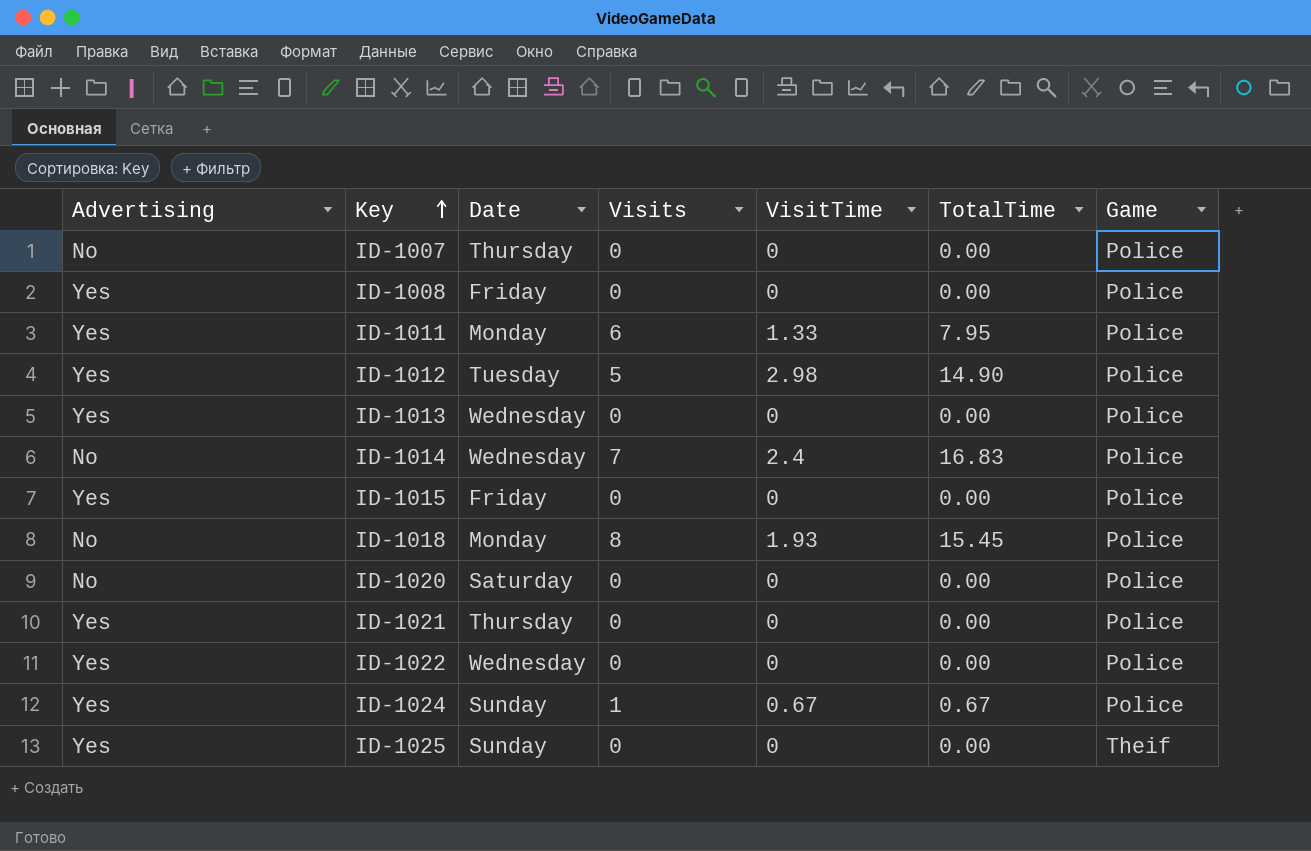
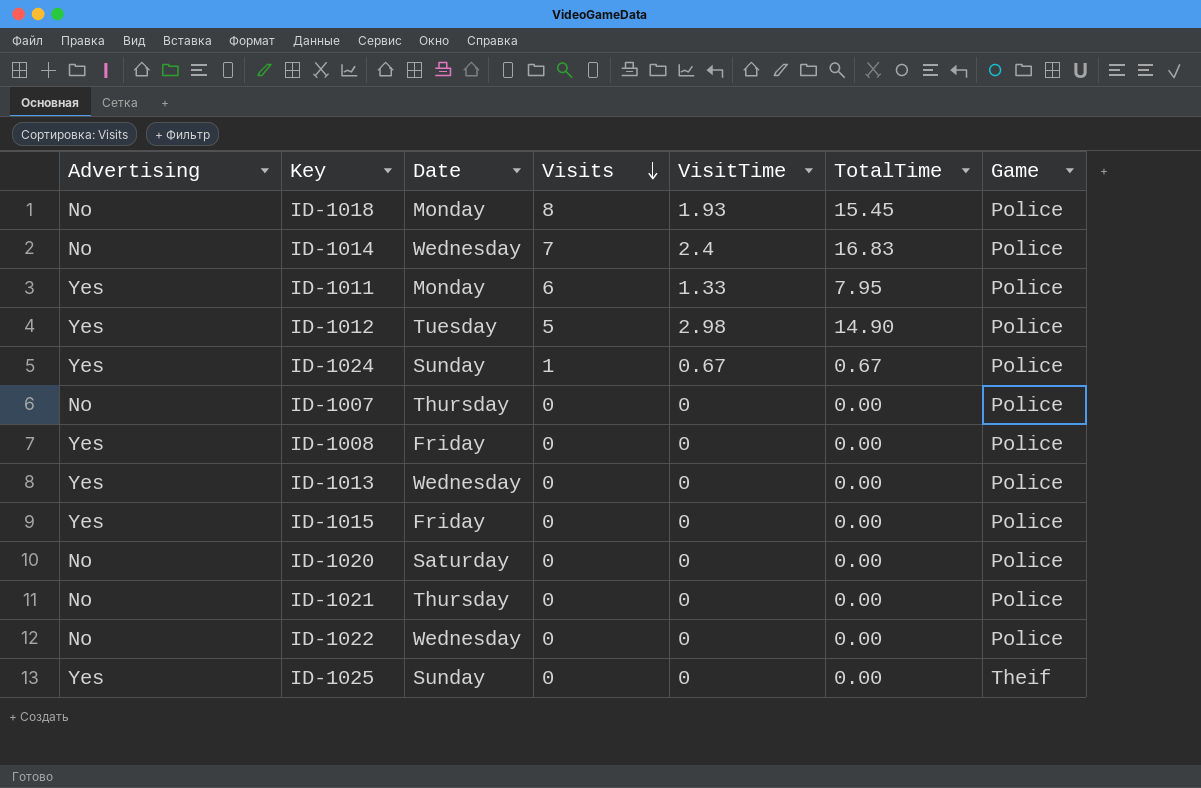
row order: Key ascending -> Visits descending
ID-1021 | Advertising: Yes -> No
ID-1022 | Advertising: Yes -> No

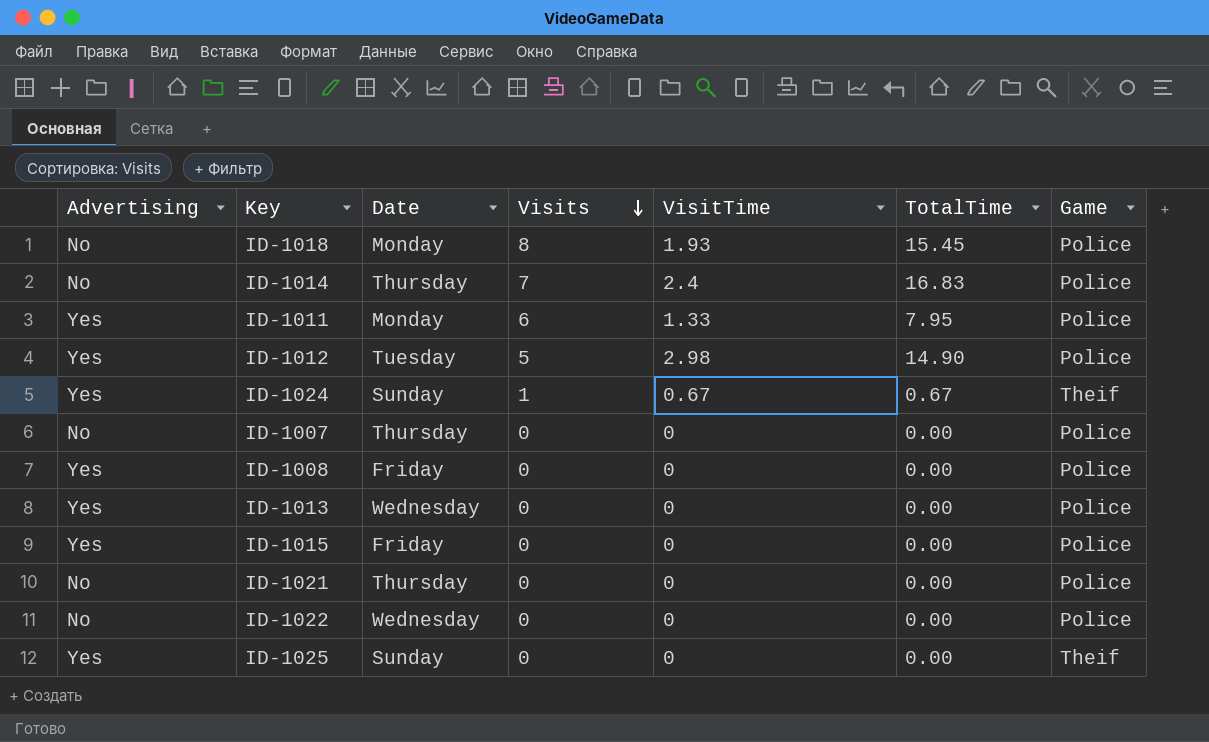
row ID-1020: No | Saturday | 0 | 0 | 0.00 | Police -> none
ID-1014 | Date: Wednesday -> Thursday
ID-1024 | Game: Police -> Theif

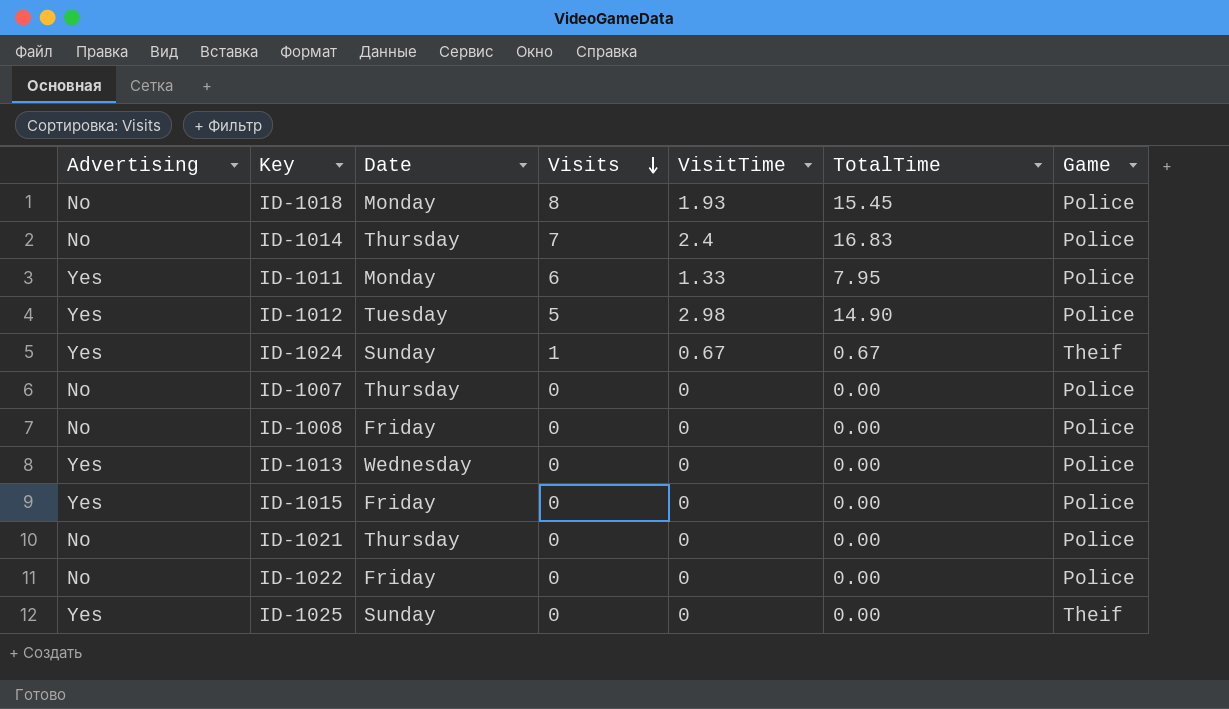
ID-1008 | Advertising: Yes -> No
ID-1022 | Date: Wednesday -> Friday

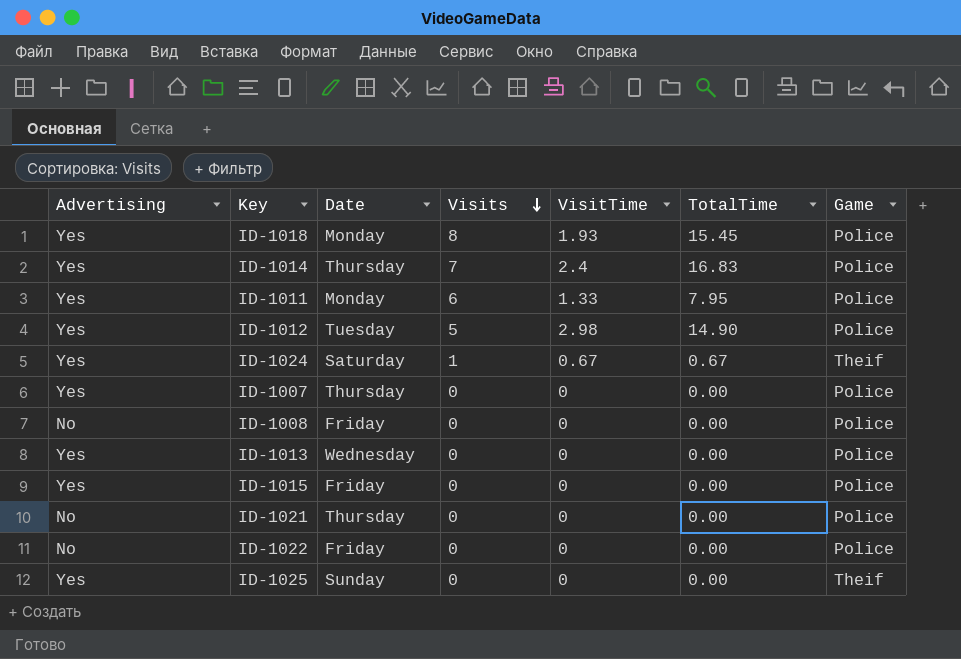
ID-1018 | Advertising: No -> Yes
ID-1014 | Advertising: No -> Yes
ID-1024 | Date: Sunday -> Saturday
ID-1007 | Advertising: No -> Yes

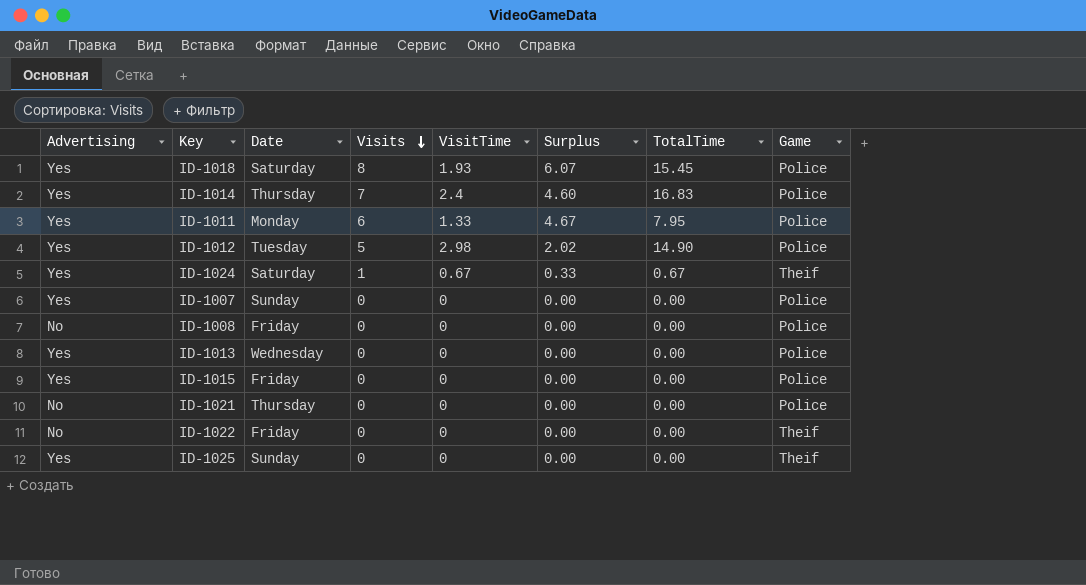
column Surplus | formula: none -> [Visits] - [VisitTime]
ID-1018 | Date: Monday -> Saturday
ID-1007 | Date: Thursday -> Sunday
ID-1022 | Game: Police -> Theif

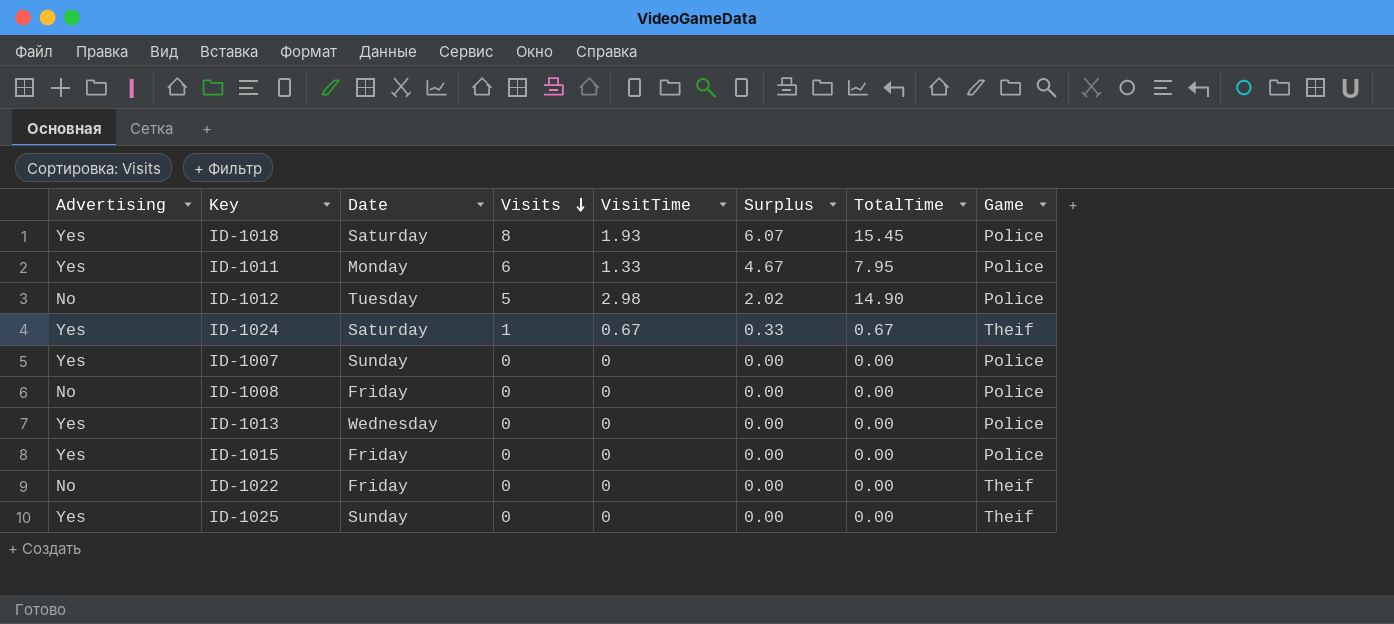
row ID-1014: Yes | Thursday | 7 | 2.4 | 4.60 | 16.83 | Police -> none
row ID-1021: No | Thursday | 0 | 0 | 0.00 | 0.00 | Police -> none
ID-1012 | Advertising: Yes -> No

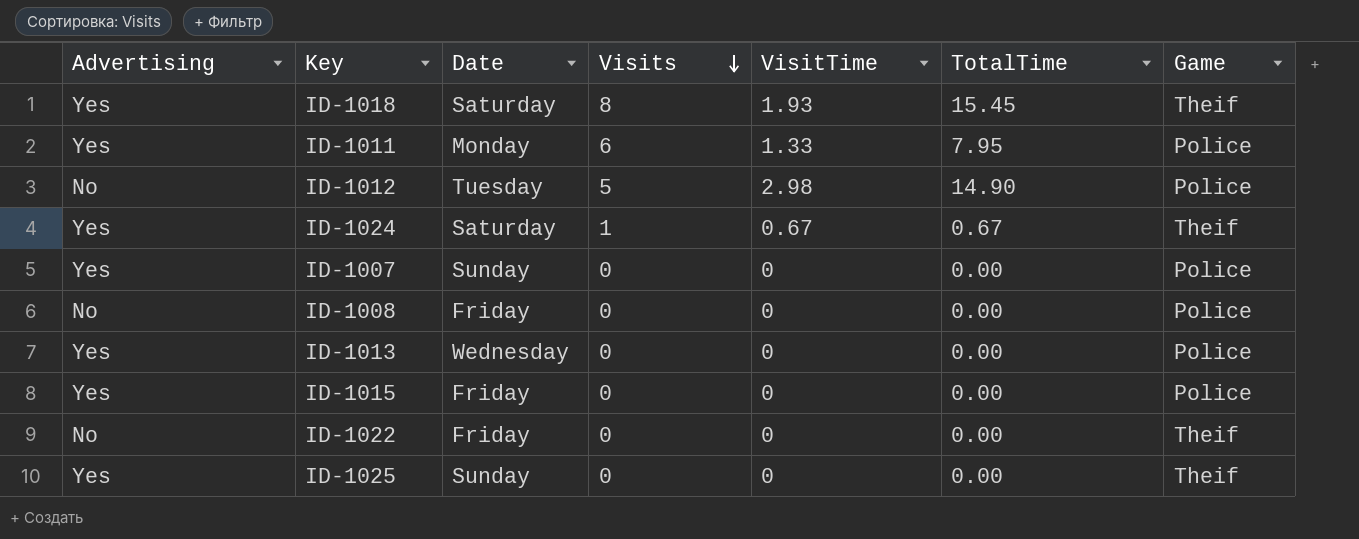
column Surplus | formula: [Visits] - [VisitTime] -> none
ID-1018 | Game: Police -> Theif

